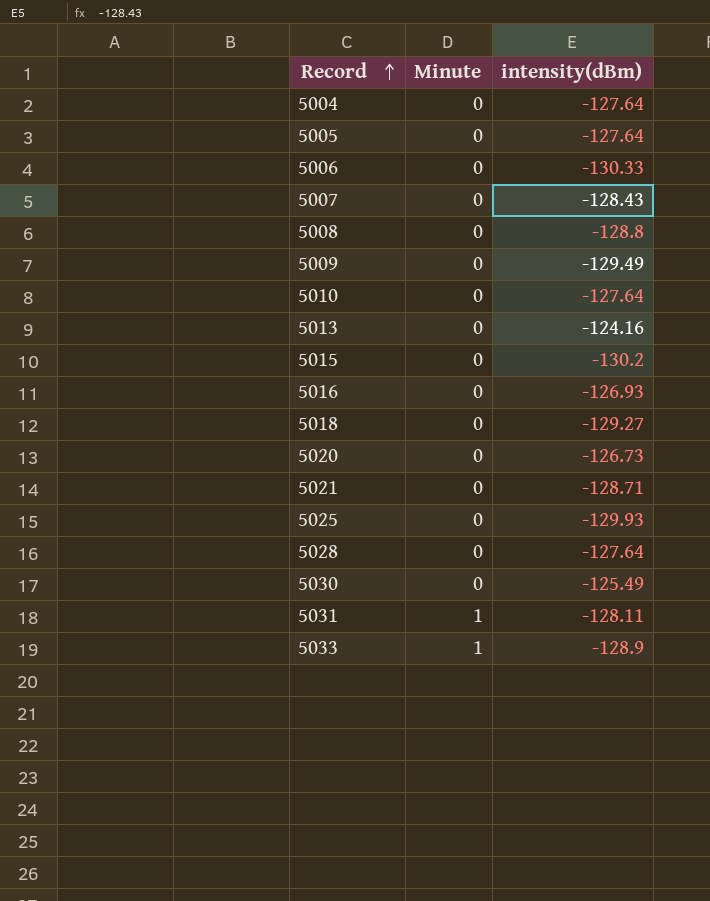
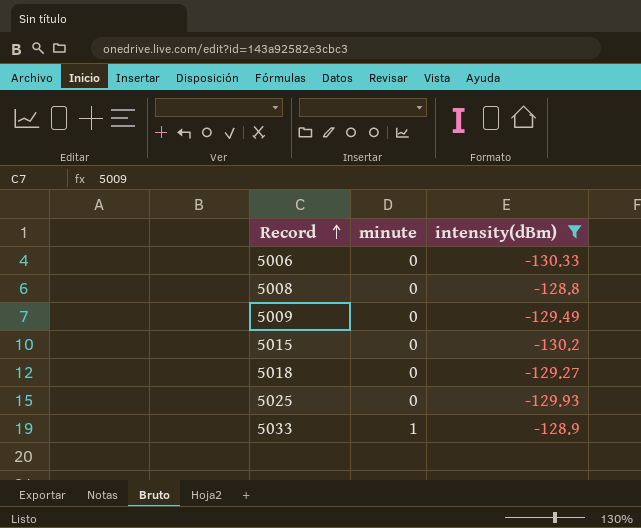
filter: none -> intensity(dBm) <= -128.8
column name: Minute -> minute

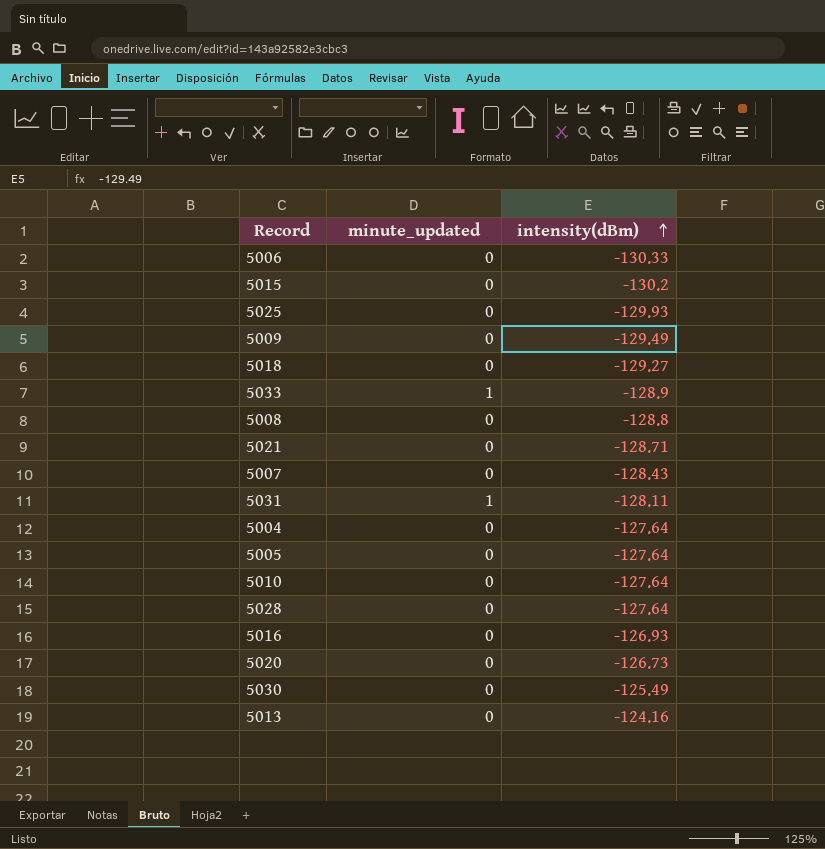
filter: intensity(dBm) <= -128.8 -> none
row order: Record ascending -> intensity(dBm) ascending
column name: minute -> minute_updated

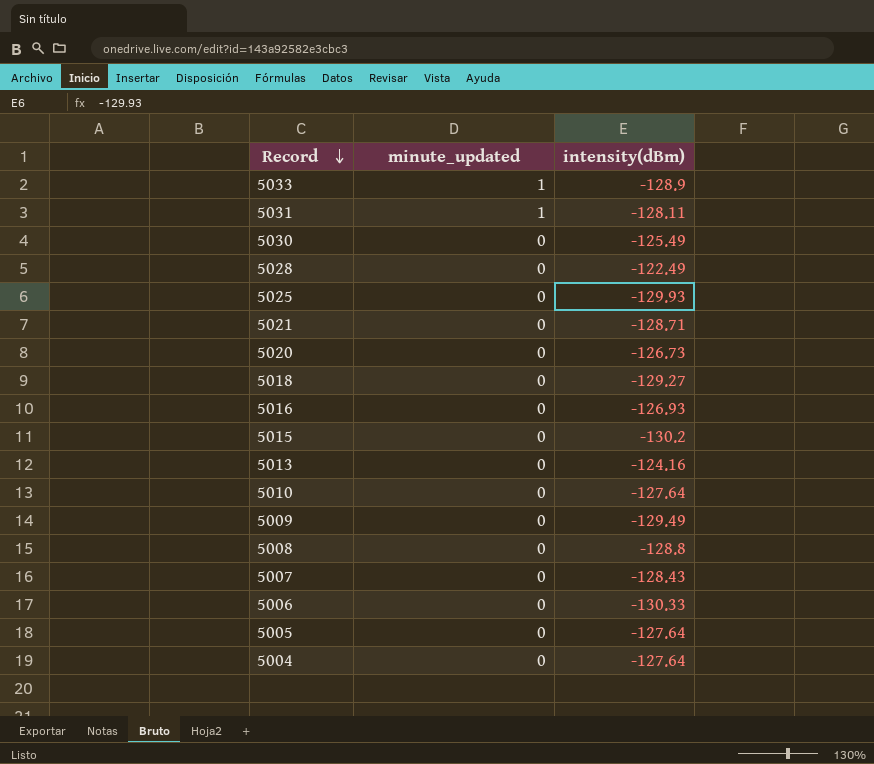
row order: intensity(dBm) ascending -> Record descending
5028 | intensity(dBm): -127.64 -> -122.49

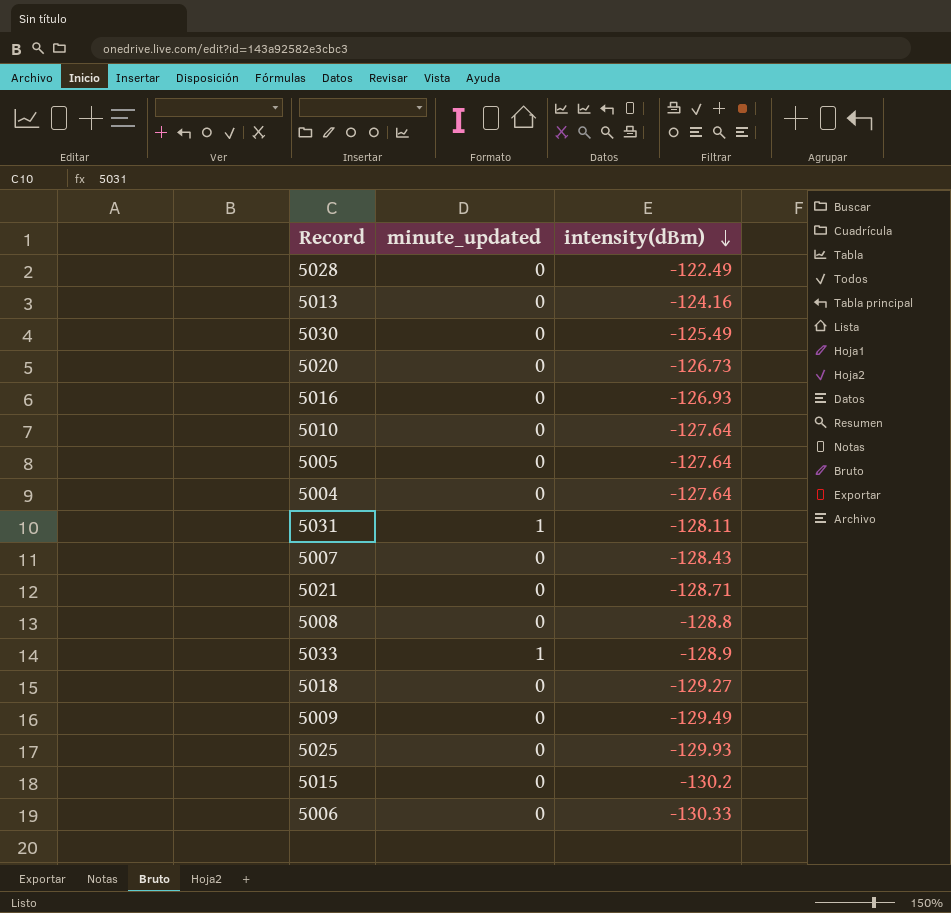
row order: Record descending -> intensity(dBm) descending

